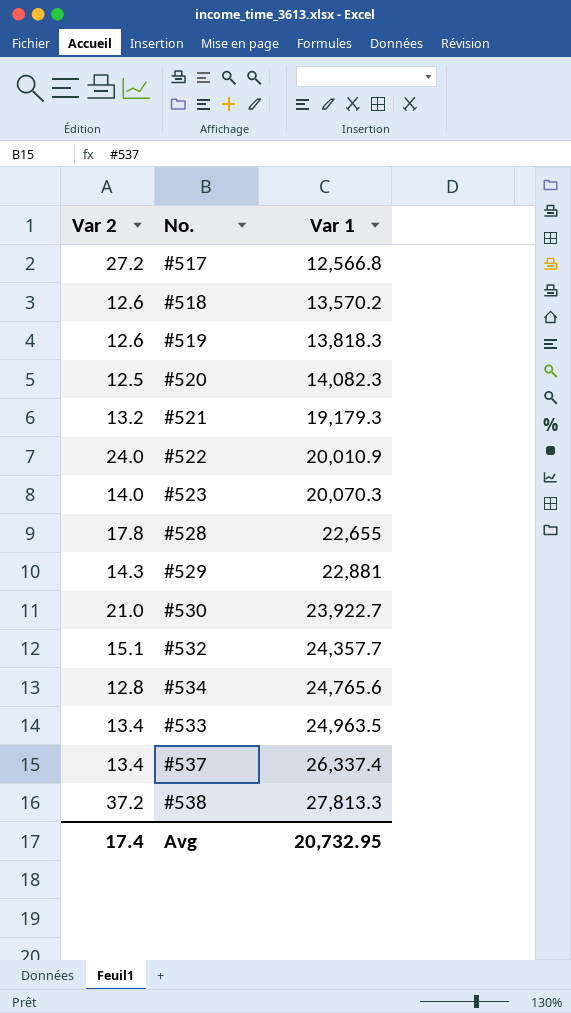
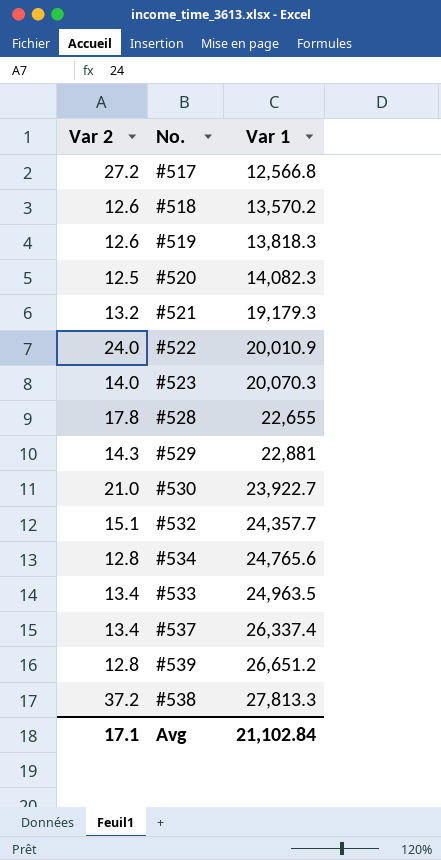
row #539: none -> 12.8 | 26,651.2
Avg | Var 2: 17.4 -> 17.1
Avg | Var 1: 20,732.95 -> 21,102.84

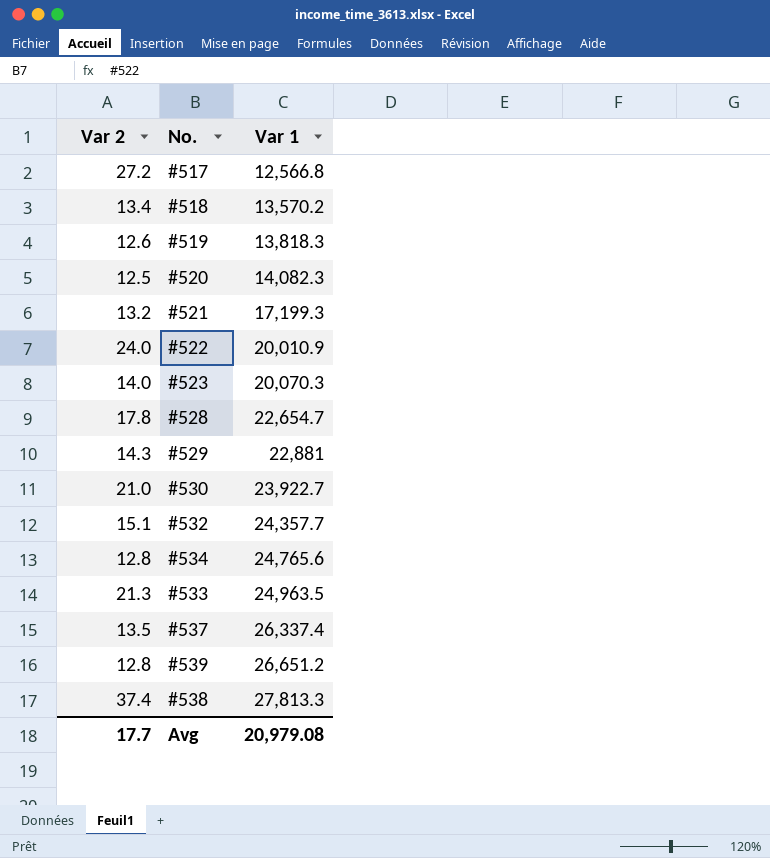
#518 | Var 2: 12.6 -> 13.4
#521 | Var 1: 19,179.3 -> 17,199.3
#528 | Var 1: 22,655 -> 22,654.7
#533 | Var 2: 13.4 -> 21.3
#537 | Var 2: 13.4 -> 13.5
#538 | Var 2: 37.2 -> 37.4
Avg | Var 2: 17.1 -> 17.7
Avg | Var 1: 21,102.84 -> 20,979.08

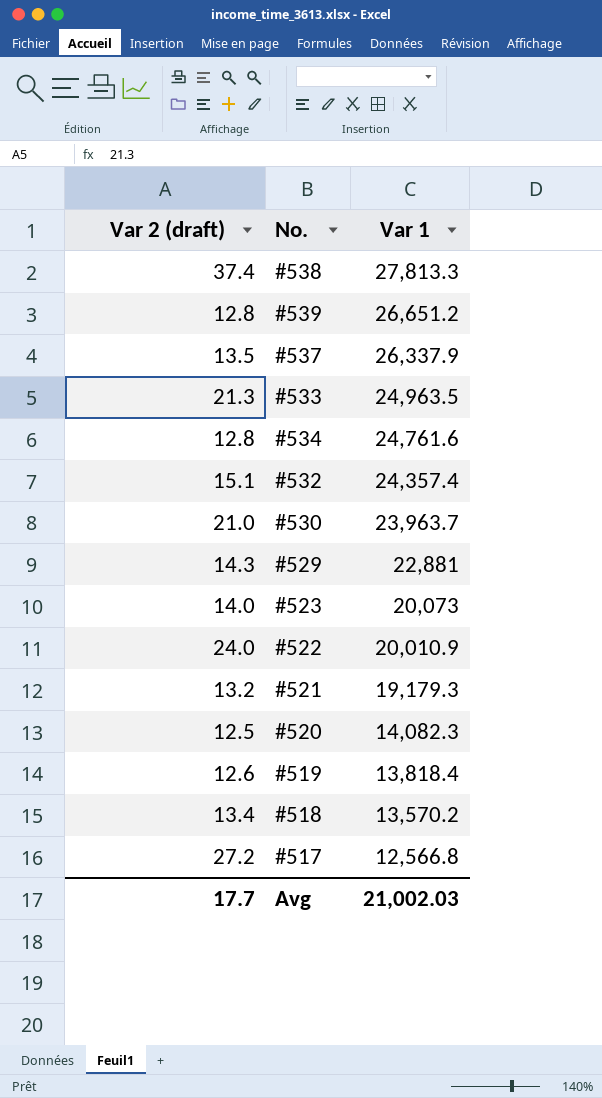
row order: Var 1 ascending -> Var 1 descending
column name: Var 2 -> Var 2 (draft)
row #528: 17.8 | 22,654.7 -> none
#537 | Var 1: 26,337.4 -> 26,337.9
#534 | Var 1: 24,765.6 -> 24,761.6
#532 | Var 1: 24,357.7 -> 24,357.4
#530 | Var 1: 23,922.7 -> 23,963.7
#523 | Var 1: 20,070.3 -> 20,073
#521 | Var 1: 17,199.3 -> 19,179.3
#519 | Var 1: 13,818.3 -> 13,818.4
Avg | Var 1: 20,979.08 -> 21,002.03

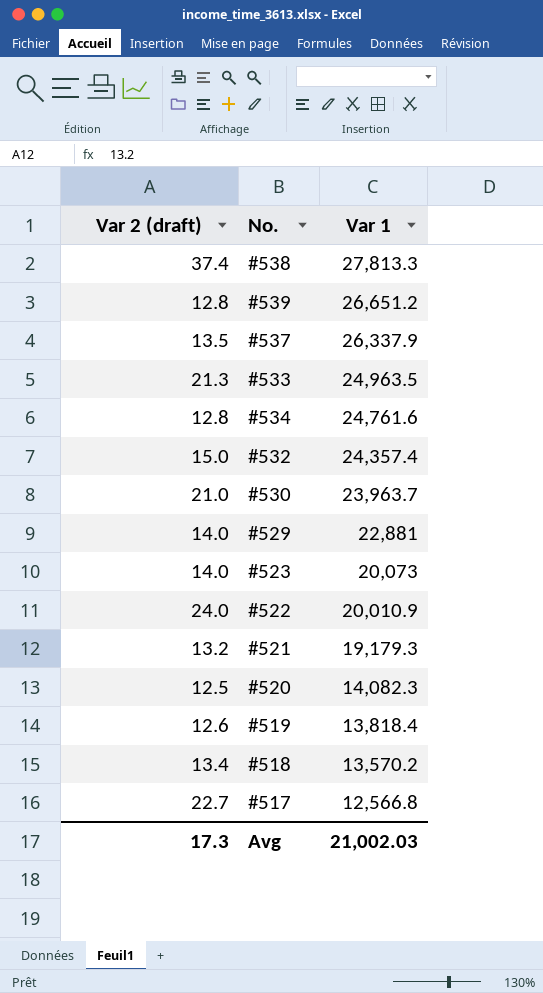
#532 | Var 2 (draft): 15.1 -> 15.0
#529 | Var 2 (draft): 14.3 -> 14.0
#517 | Var 2 (draft): 27.2 -> 22.7
Avg | Var 2 (draft): 17.7 -> 17.3

